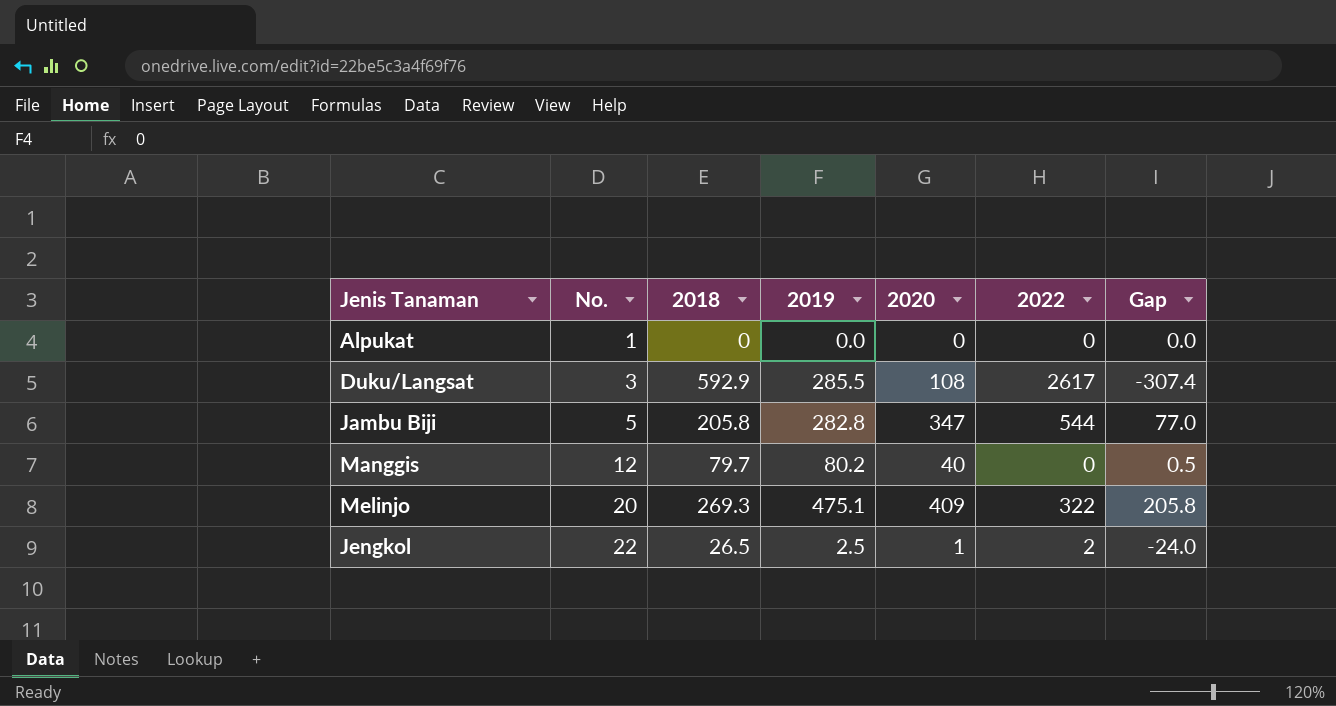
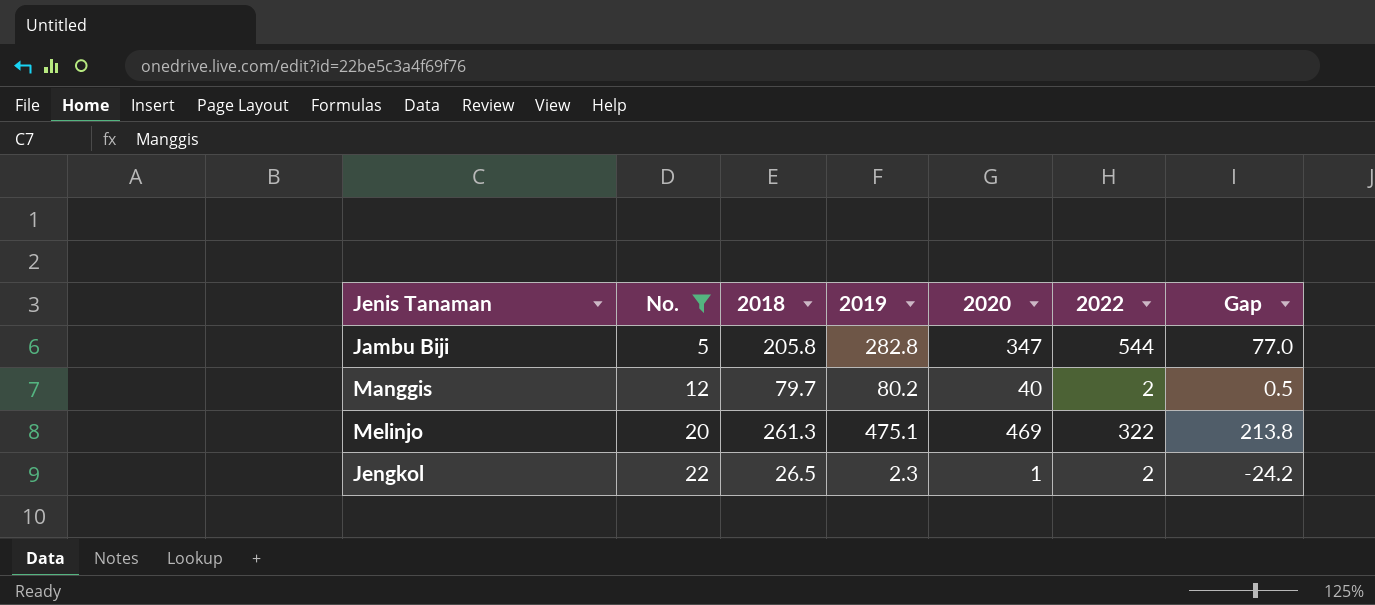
filter: none -> No. >= 5
Manggis | 2022: 0 -> 2
Melinjo | 2018: 269.3 -> 261.3
Melinjo | 2020: 409 -> 469
Melinjo | Gap: 205.8 -> 213.8
Jengkol | 2019: 2.5 -> 2.3
Jengkol | Gap: -24.0 -> -24.2

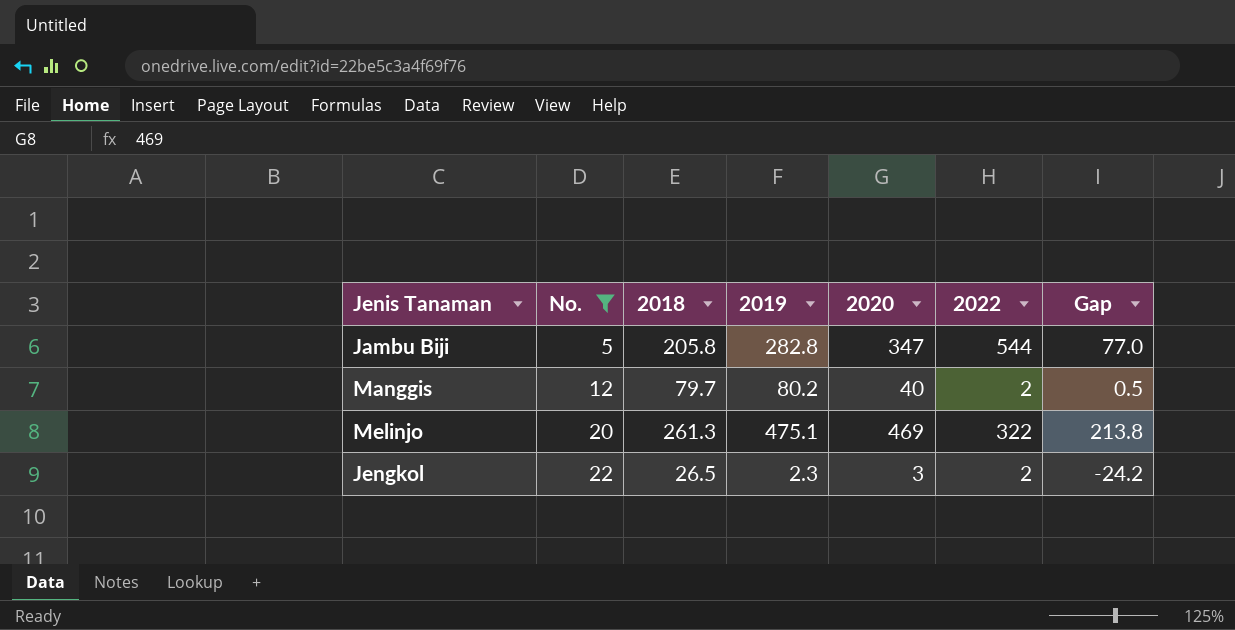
Jengkol | 2020: 1 -> 3

